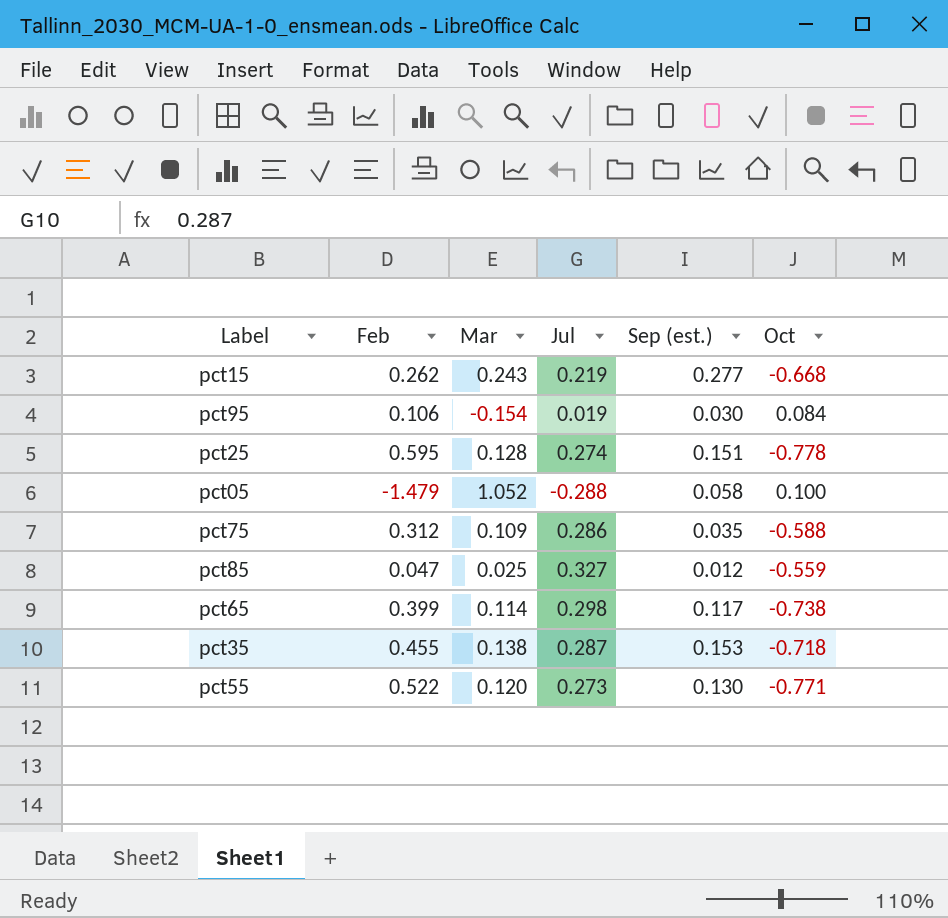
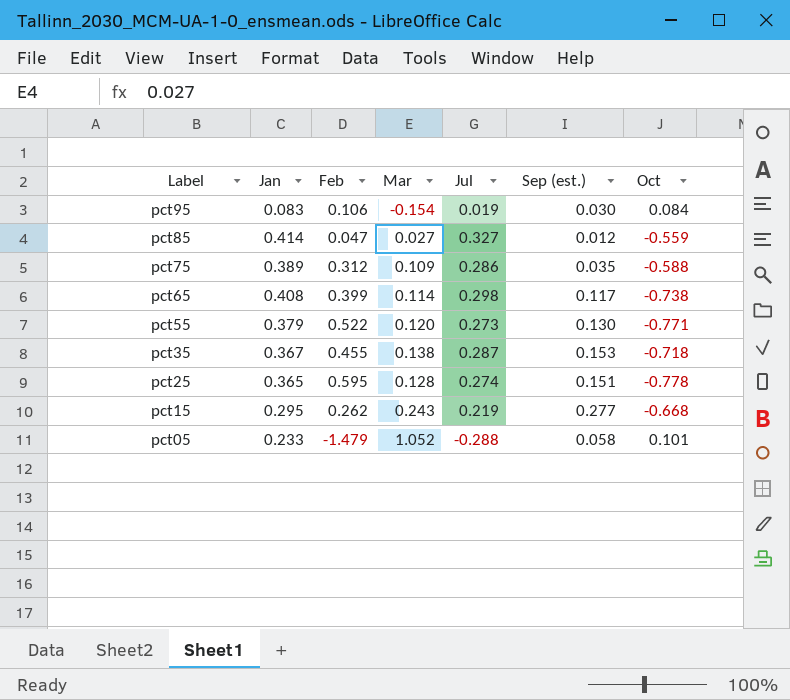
row order: none -> Label descending
column Jan | position: none -> 2
pct85 | Mar: 0.025 -> 0.027
pct05 | Oct: 0.100 -> 0.101

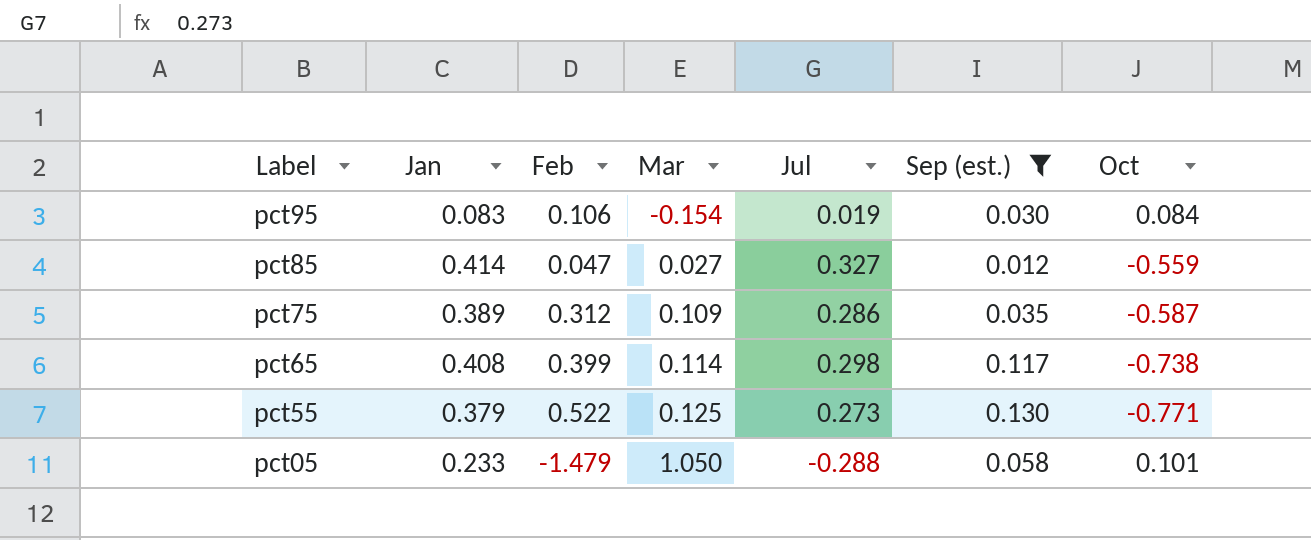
filter: none -> Sep (est.) <= 0.130
pct75 | Oct: -0.588 -> -0.587
pct55 | Mar: 0.120 -> 0.125
pct05 | Mar: 1.052 -> 1.050

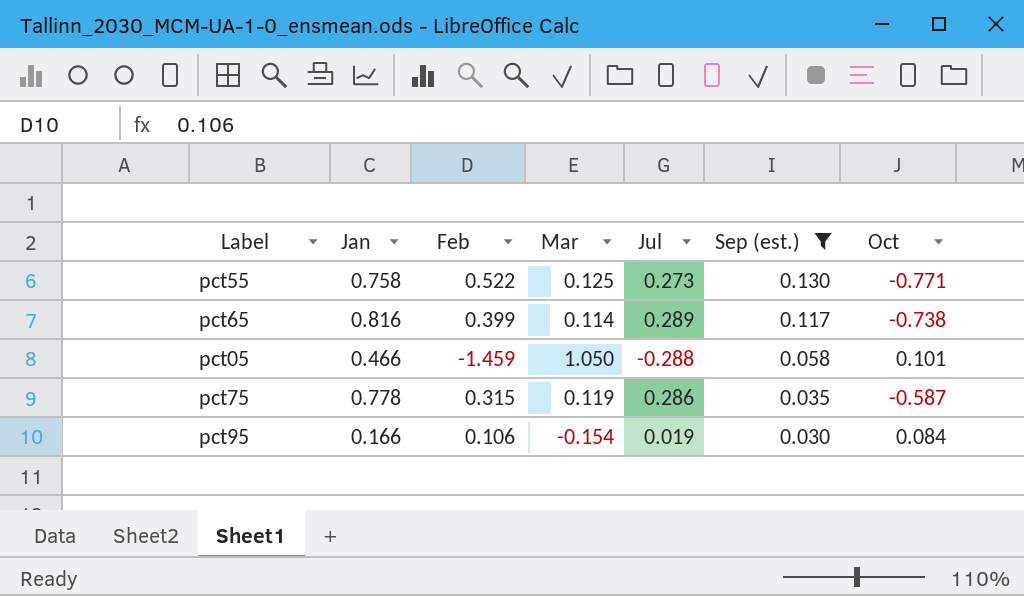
row order: Label descending -> Sep (est.) descending
row pct85: 0.414 | 0.047 | 0.027 | 0.327 | 0.012 | -0.559 -> none
pct55 | Jan: 0.379 -> 0.758
pct65 | Jan: 0.408 -> 0.816
pct65 | Jul: 0.298 -> 0.289
pct05 | Jan: 0.233 -> 0.466
pct05 | Feb: -1.479 -> -1.459
pct75 | Jan: 0.389 -> 0.778
pct75 | Feb: 0.312 -> 0.315
pct75 | Mar: 0.109 -> 0.119
pct95 | Jan: 0.083 -> 0.166

